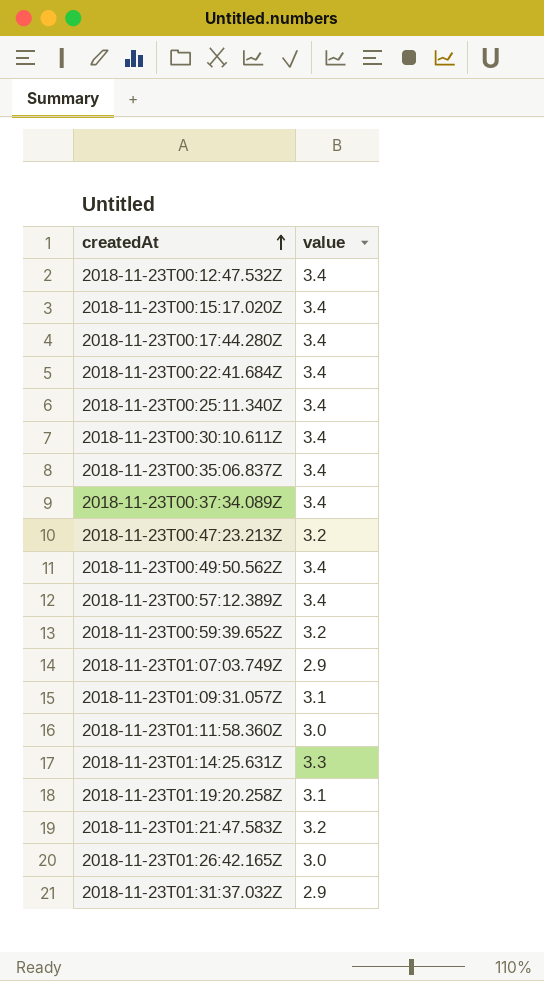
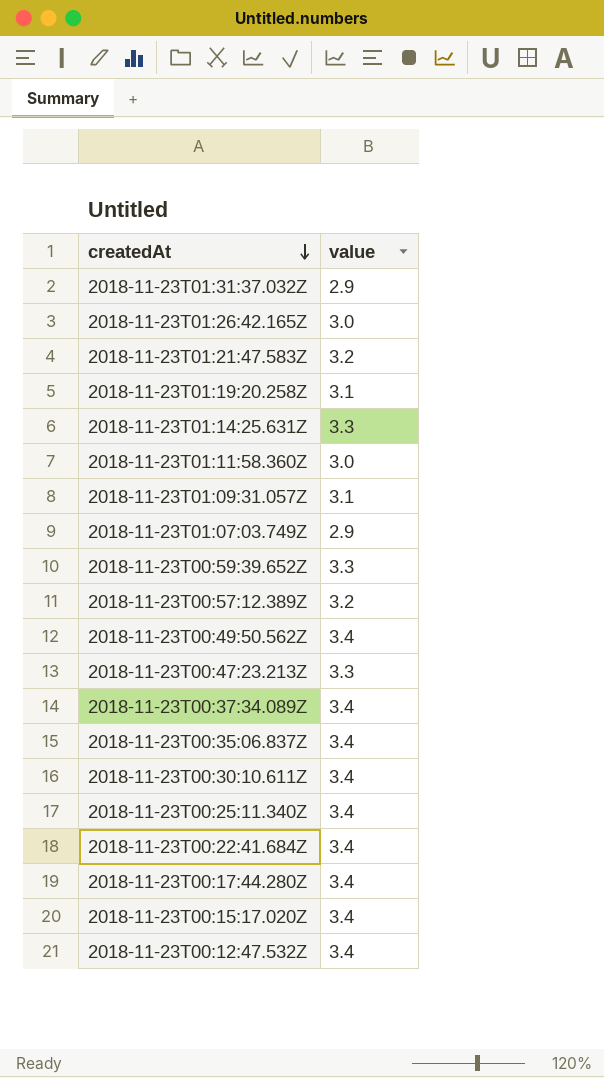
row order: createdAt ascending -> createdAt descending
2018-11-23T00:59:39.652Z | value: 3.2 -> 3.3
2018-11-23T00:57:12.389Z | value: 3.4 -> 3.2
2018-11-23T00:47:23.213Z | value: 3.2 -> 3.3

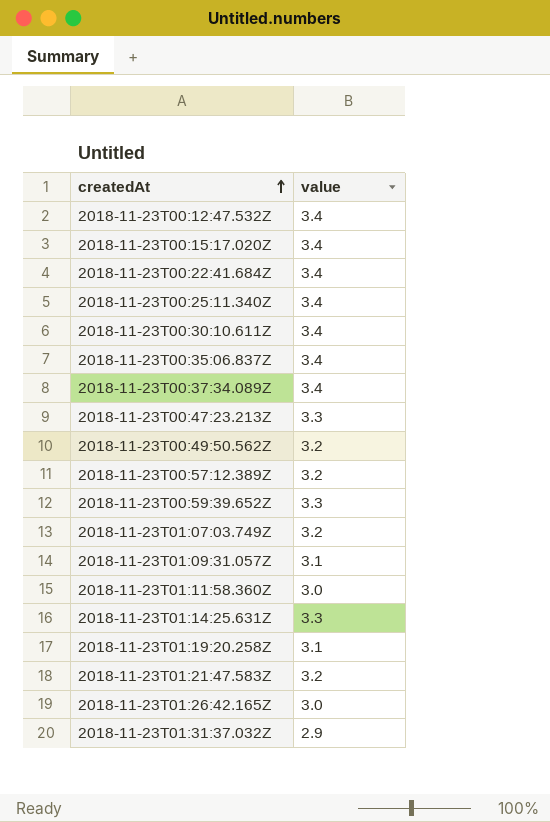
row order: createdAt descending -> createdAt ascending
row 2018-11-23T00:17:44.280Z: 3.4 -> none
2018-11-23T00:49:50.562Z | value: 3.4 -> 3.2
2018-11-23T01:07:03.749Z | value: 2.9 -> 3.2

